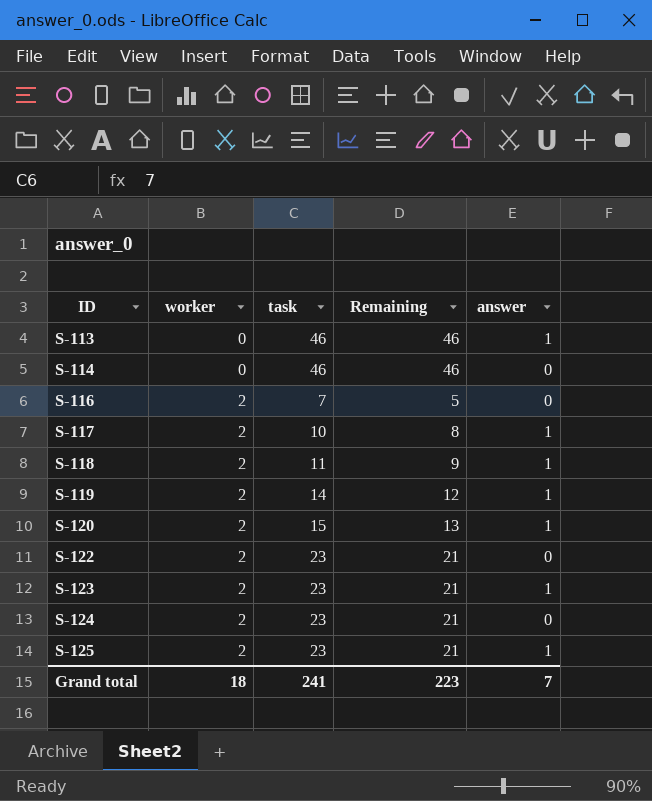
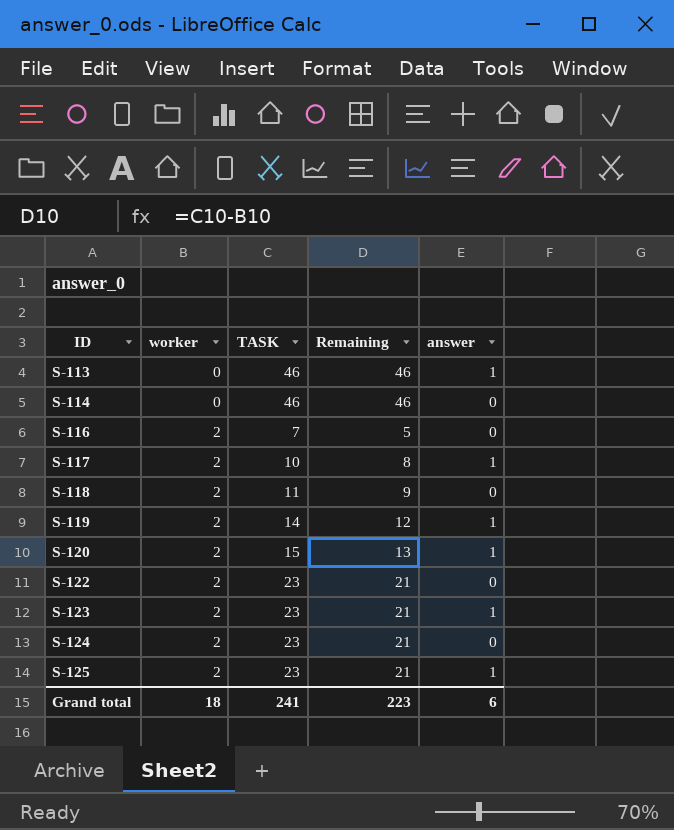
column name: task -> TASK
S-118 | answer: 1 -> 0
Grand total | answer: 7 -> 6

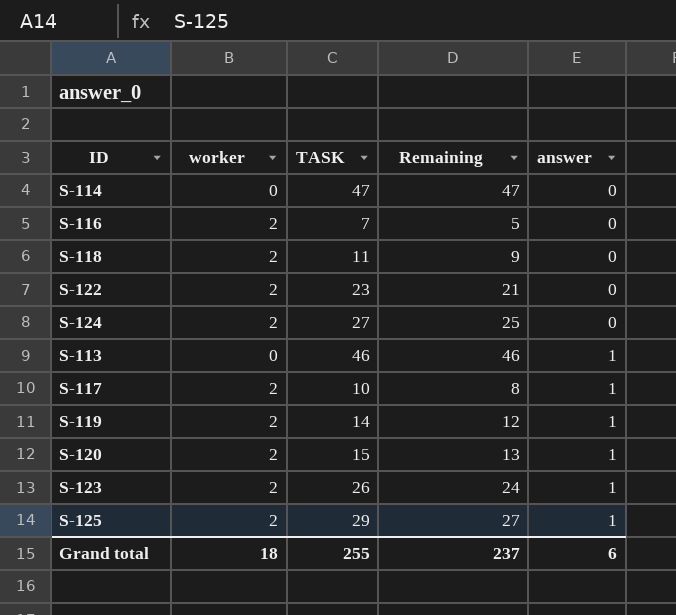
row order: ID ascending -> answer ascending
S-114 | TASK: 46 -> 47
S-114 | Remaining: 46 -> 47
S-124 | TASK: 23 -> 27
S-124 | Remaining: 21 -> 25
S-123 | TASK: 23 -> 26
S-123 | Remaining: 21 -> 24
S-125 | TASK: 23 -> 29
S-125 | Remaining: 21 -> 27
Grand total | TASK: 241 -> 255
Grand total | Remaining: 223 -> 237

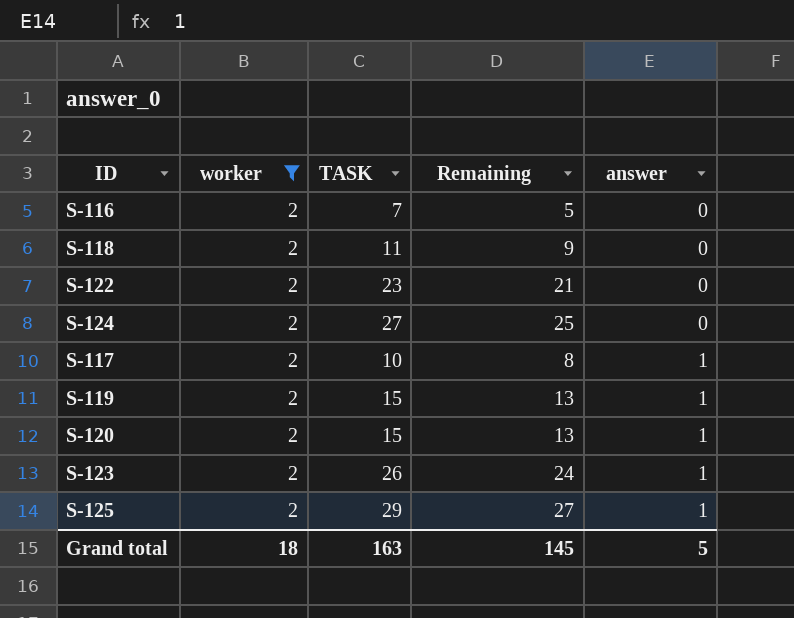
filter: none -> worker = 2
S-119 | TASK: 14 -> 15
S-119 | Remaining: 12 -> 13
Grand total | TASK: 255 -> 163
Grand total | Remaining: 237 -> 145
Grand total | answer: 6 -> 5

